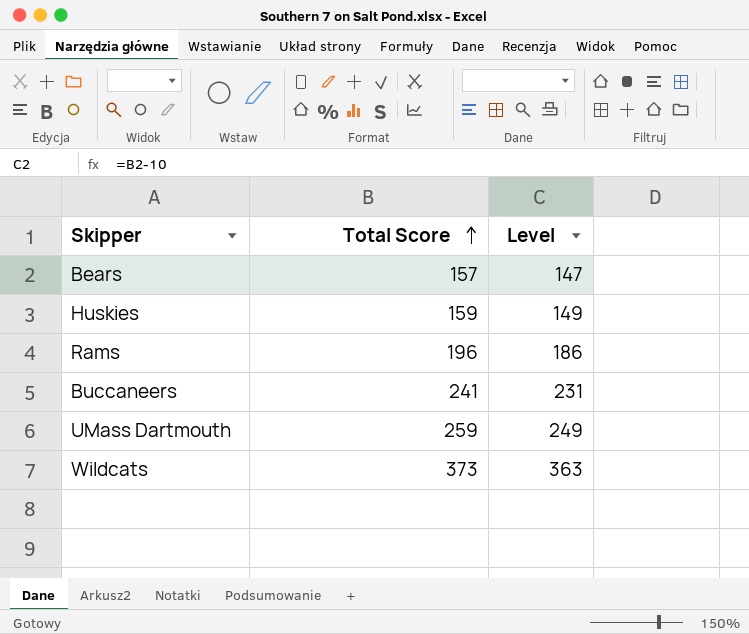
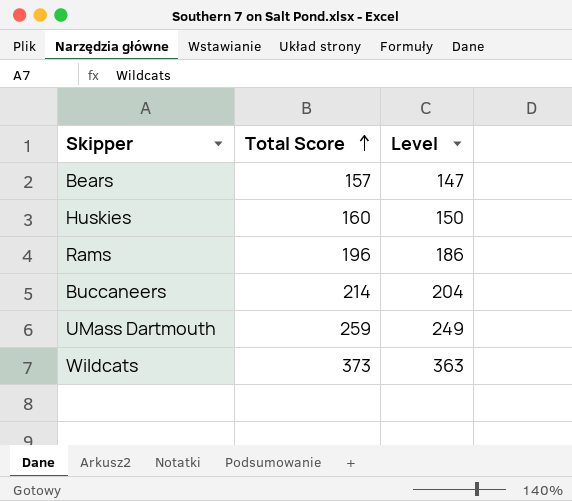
Huskies | Total Score: 159 -> 160
Huskies | Level: 149 -> 150
Buccaneers | Total Score: 241 -> 214
Buccaneers | Level: 231 -> 204

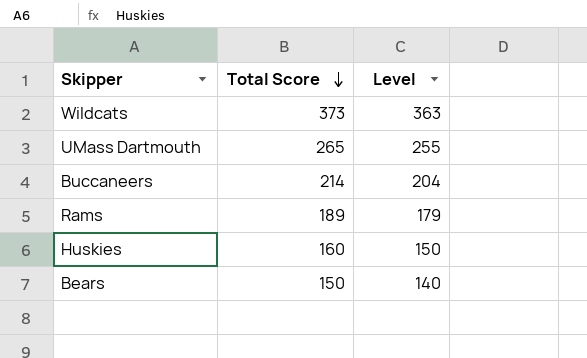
row order: Total Score ascending -> Total Score descending
UMass Dartmouth | Total Score: 259 -> 265
UMass Dartmouth | Level: 249 -> 255
Rams | Total Score: 196 -> 189
Rams | Level: 186 -> 179
Bears | Total Score: 157 -> 150
Bears | Level: 147 -> 140

